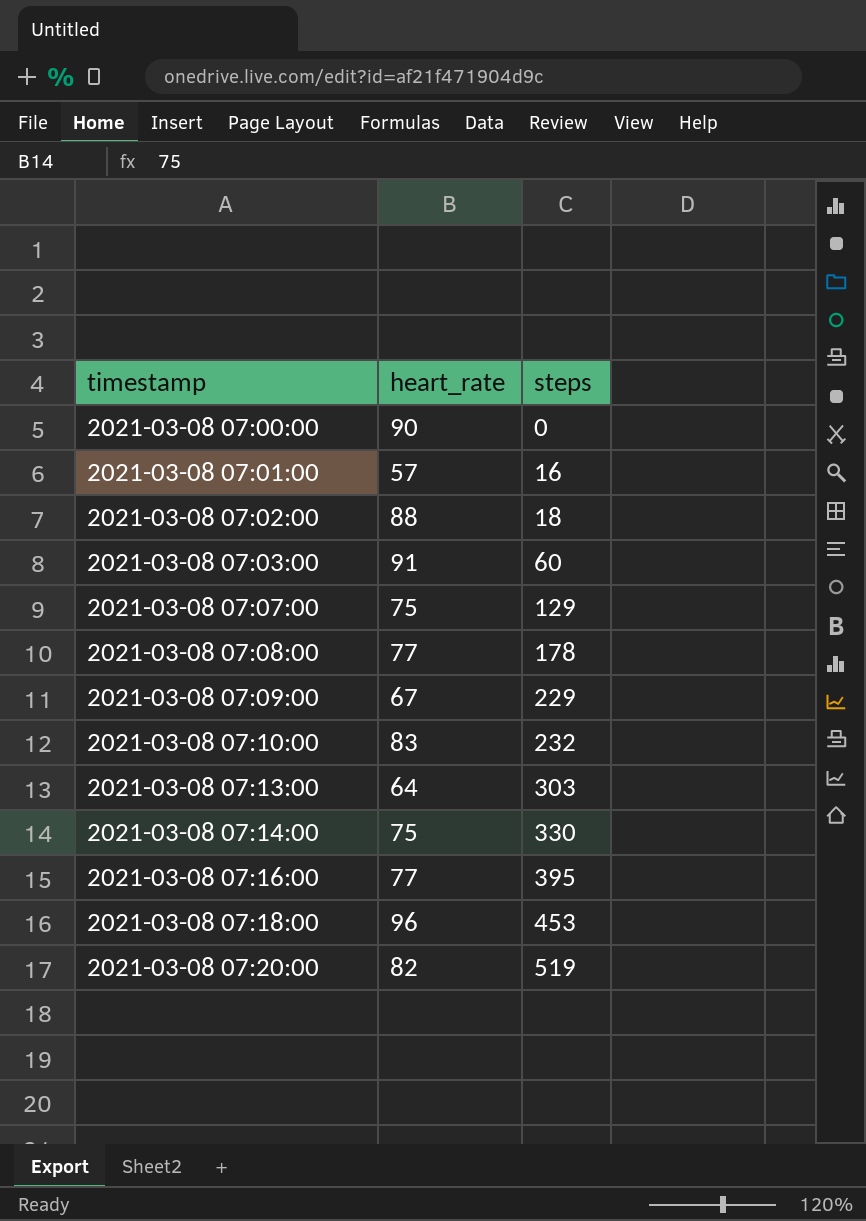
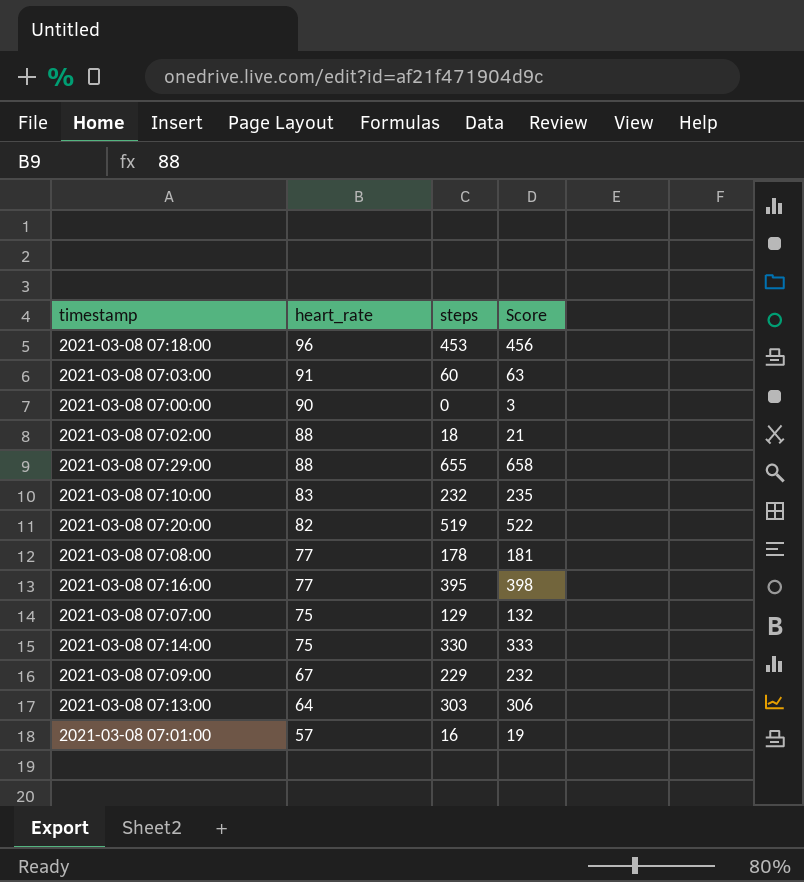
row order: timestamp ascending -> heart_rate descending
column Score | formula: none -> [steps] + 3
row 2021-03-08 07:29:00: none -> 88 | 655 | 658

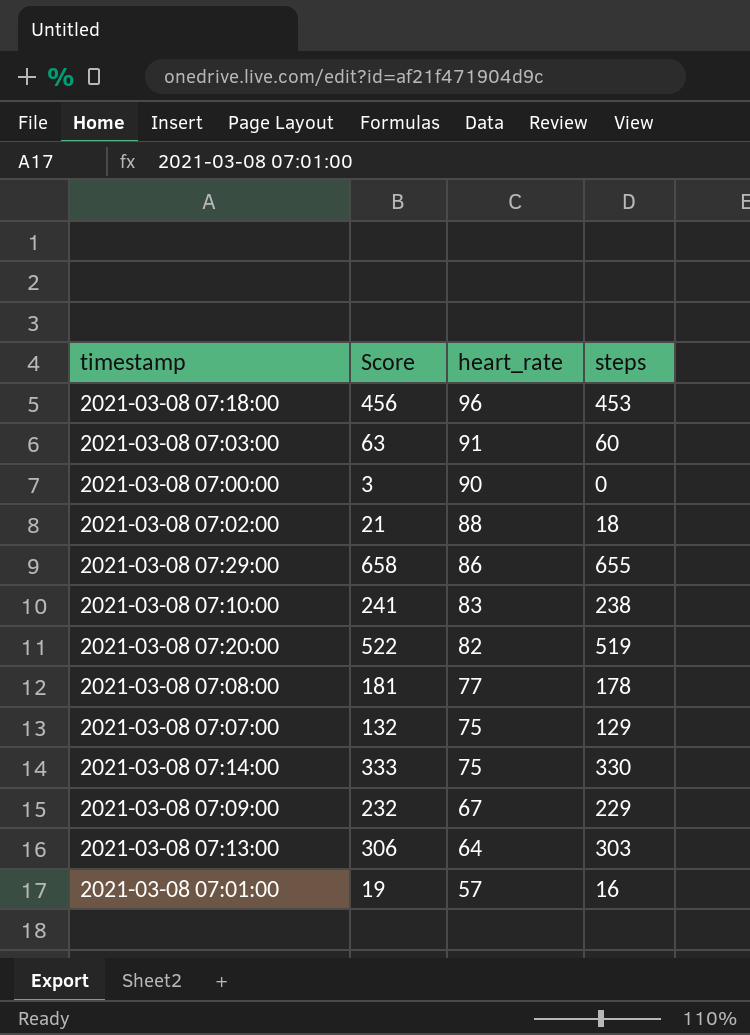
column Score | position: 4 -> 2
row 2021-03-08 07:16:00: 77 | 395 | 398 -> none
2021-03-08 07:29:00 | heart_rate: 88 -> 86
2021-03-08 07:10:00 | Score: 235 -> 241
2021-03-08 07:10:00 | steps: 232 -> 238

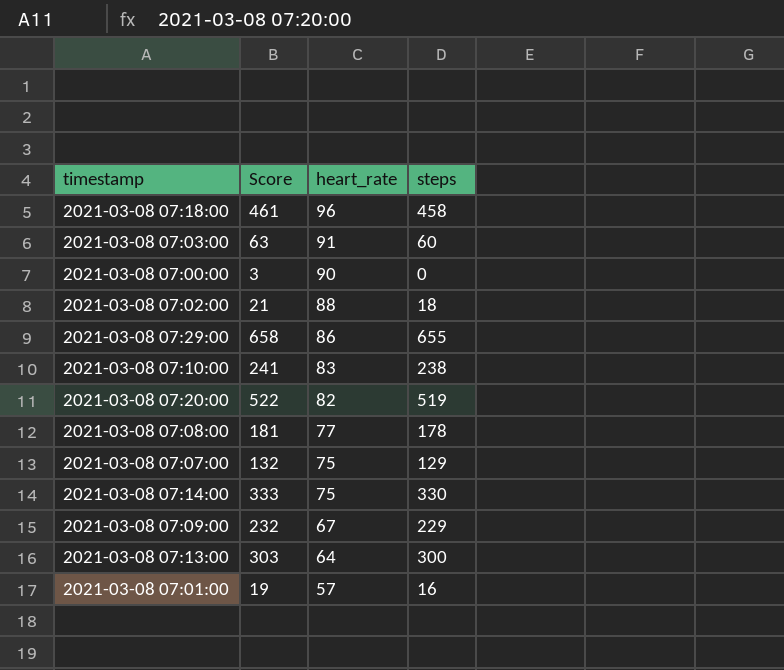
2021-03-08 07:18:00 | Score: 456 -> 461
2021-03-08 07:18:00 | steps: 453 -> 458
2021-03-08 07:13:00 | Score: 306 -> 303
2021-03-08 07:13:00 | steps: 303 -> 300

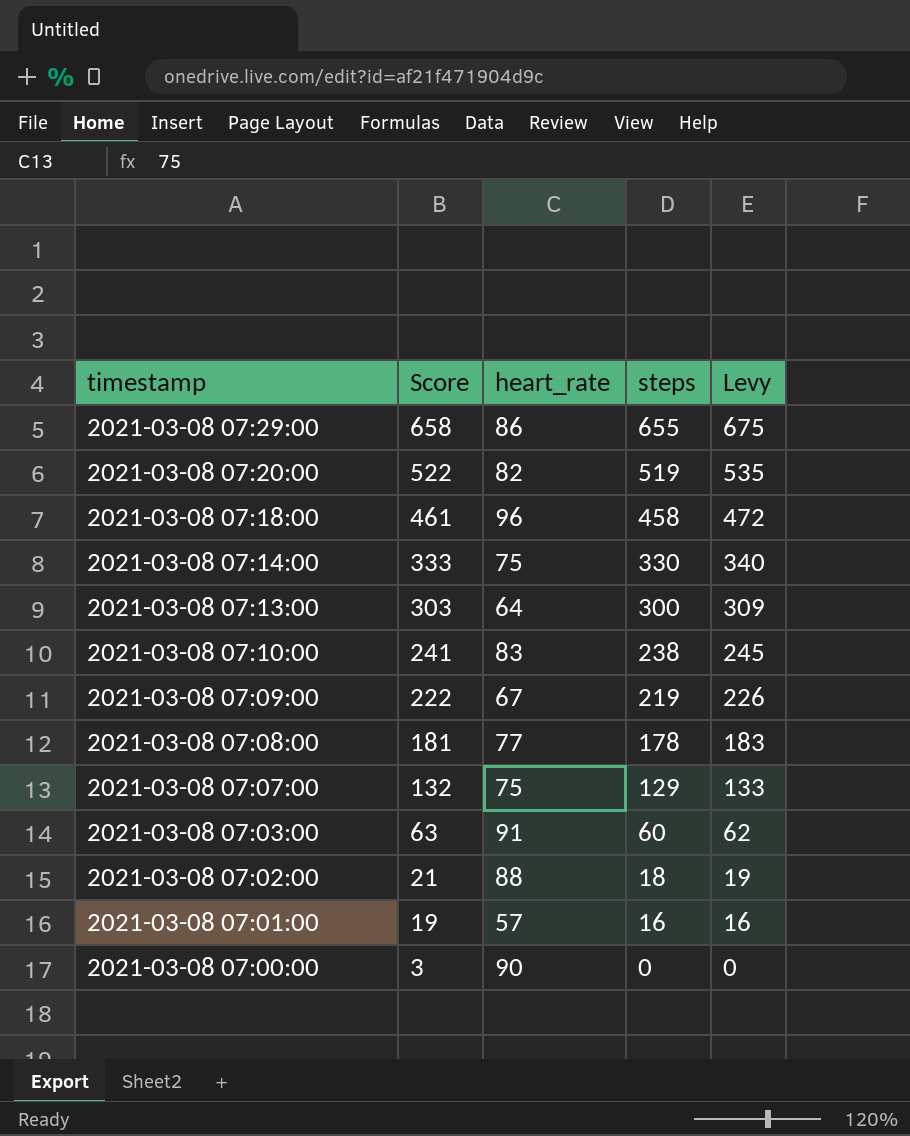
row order: heart_rate descending -> timestamp descending
column Levy | formula: none -> [steps] * 1.03
2021-03-08 07:09:00 | Score: 232 -> 222
2021-03-08 07:09:00 | steps: 229 -> 219

